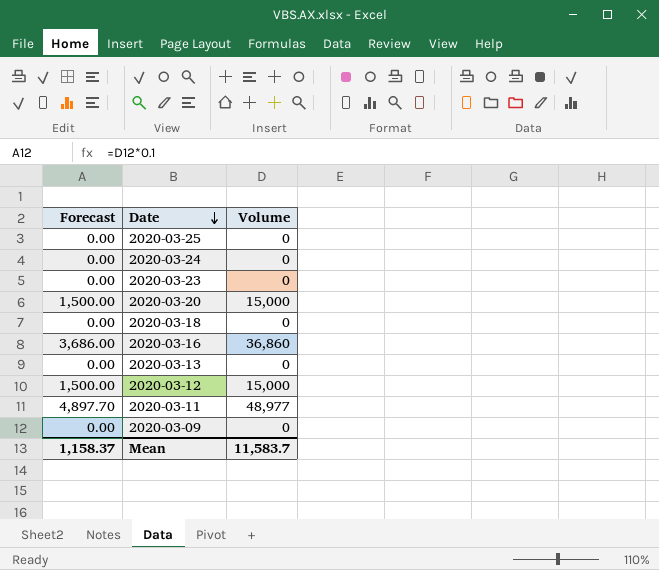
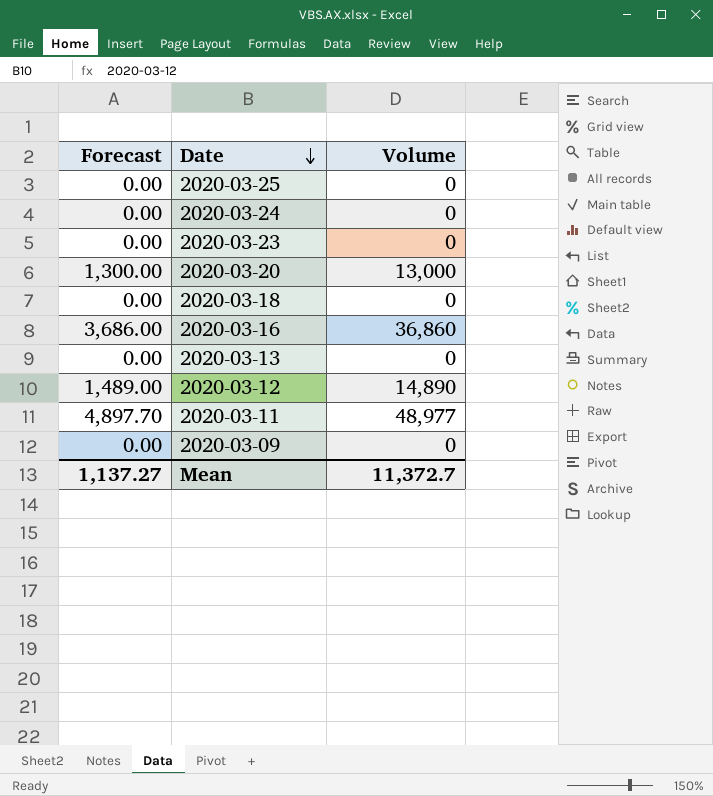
2020-03-20 | Forecast: 1,500.00 -> 1,300.00
2020-03-20 | Volume: 15,000 -> 13,000
2020-03-12 | Forecast: 1,500.00 -> 1,489.00
2020-03-12 | Volume: 15,000 -> 14,890
Mean | Forecast: 1,158.37 -> 1,137.27
Mean | Volume: 11,583.7 -> 11,372.7

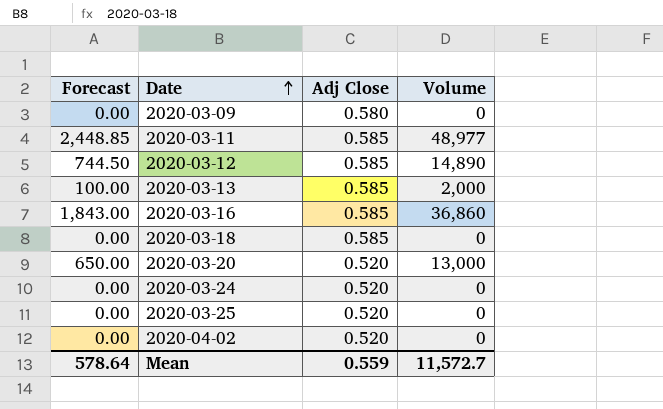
row order: Date descending -> Date ascending
column Forecast | formula: [Volume] * 0.1 -> [Volume] * 0.05
column Adj Close | position: none -> 3
row 2020-03-23: 0.00 | 0 -> none
2020-03-13 | Volume: 0 -> 2,000
row 2020-04-02: none -> 0.00 | 0.520 | 0
Mean | Forecast: 1,137.27 -> 578.64
Mean | Volume: 11,372.7 -> 11,572.7

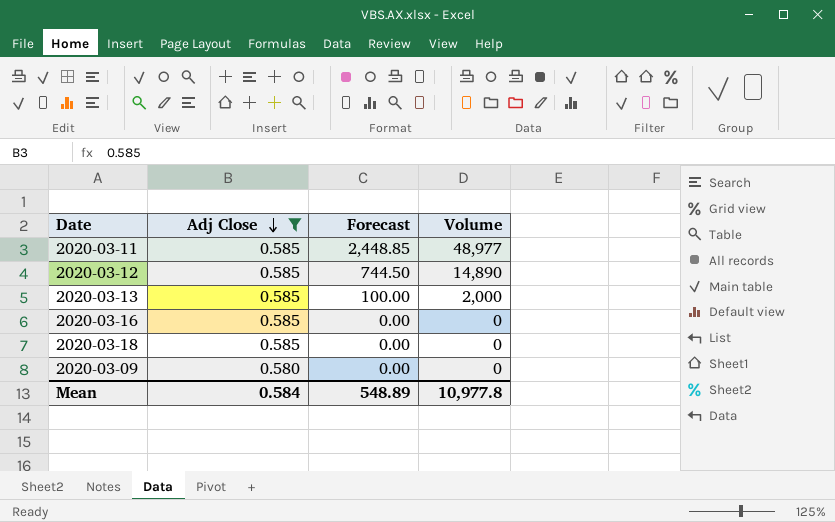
filter: none -> Adj Close != 0.520
row order: Date ascending -> Adj Close descending
column Forecast | position: 1 -> 3
2020-03-16 | Forecast: 1,843.00 -> 0.00
2020-03-16 | Volume: 36,860 -> 0
Mean | Adj Close: 0.559 -> 0.584
Mean | Forecast: 578.64 -> 548.89
Mean | Volume: 11,572.7 -> 10,977.8

